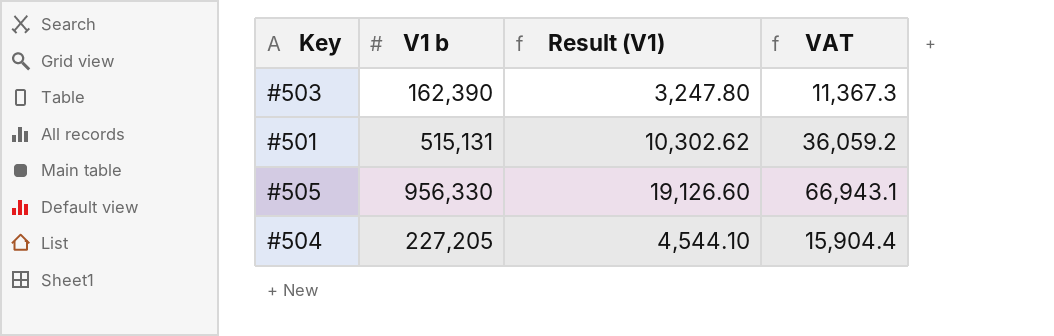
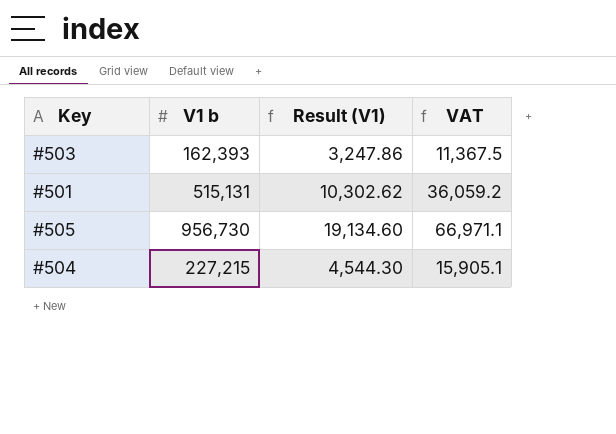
#503 | V1 b: 162,390 -> 162,393
#503 | Result (V1): 3,247.80 -> 3,247.86
#503 | VAT: 11,367.3 -> 11,367.5
#505 | V1 b: 956,330 -> 956,730
#505 | Result (V1): 19,126.60 -> 19,134.60
#505 | VAT: 66,943.1 -> 66,971.1
#504 | V1 b: 227,205 -> 227,215
#504 | Result (V1): 4,544.10 -> 4,544.30
#504 | VAT: 15,904.4 -> 15,905.1

